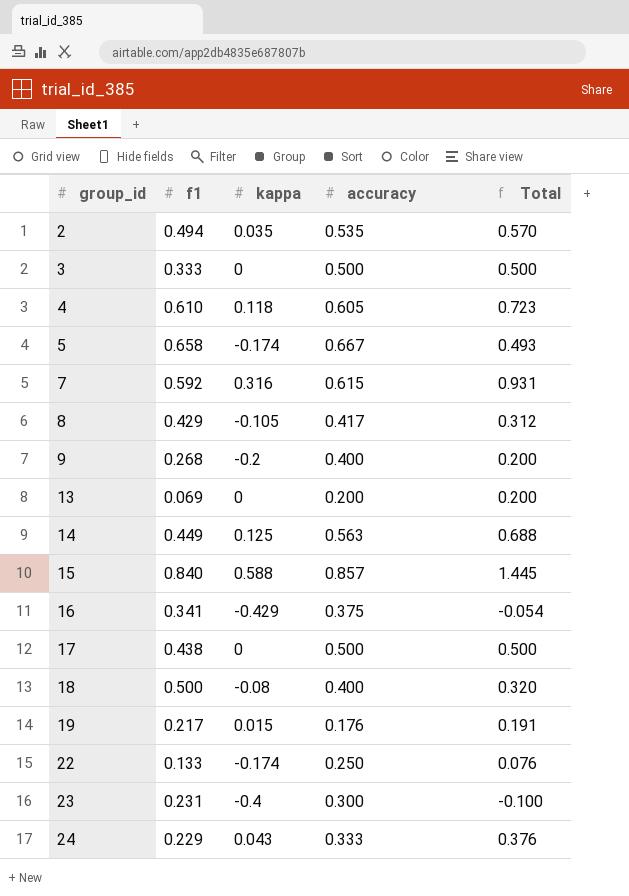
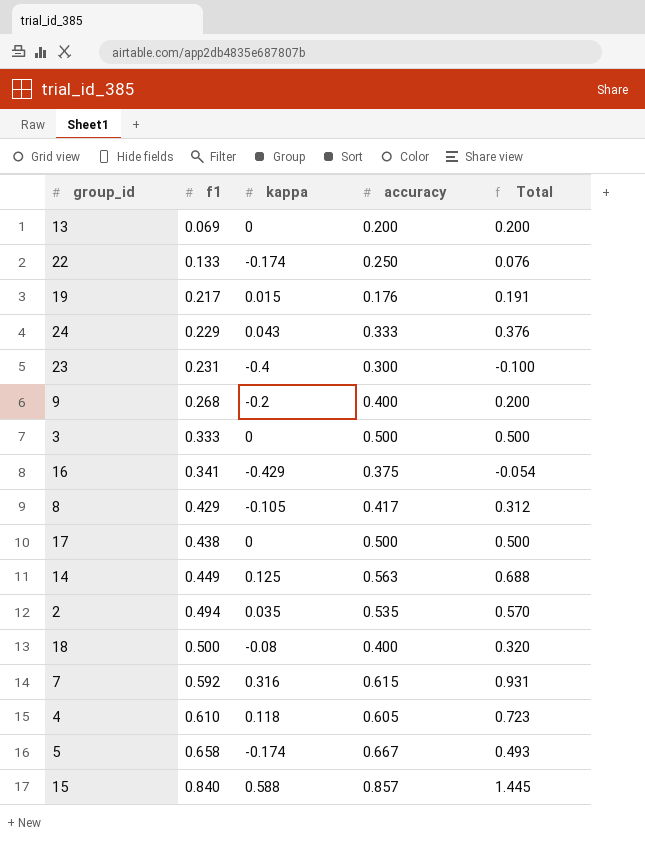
row order: group_id ascending -> f1 ascending

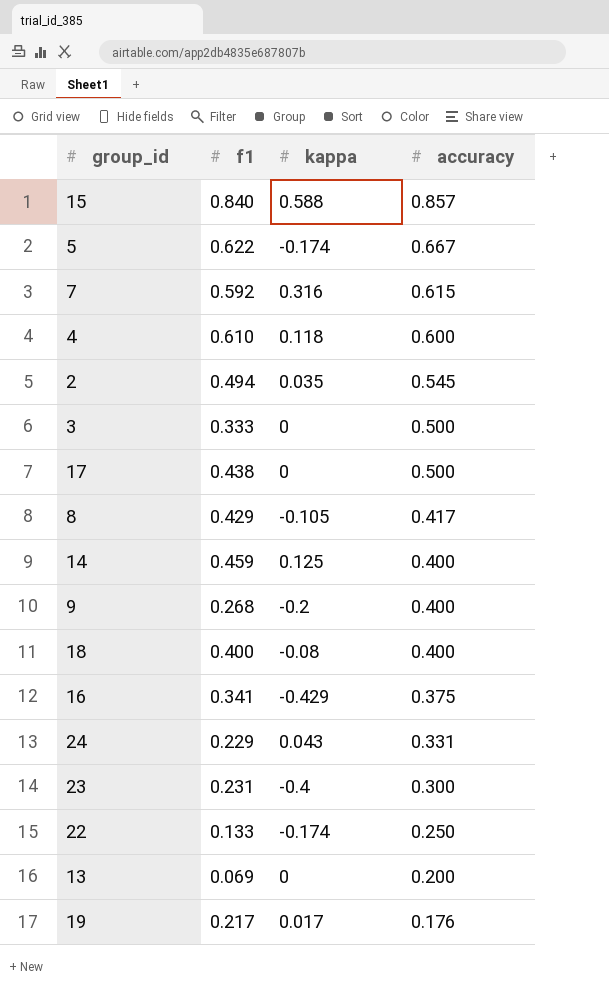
row order: f1 ascending -> accuracy descending
column Total | formula: [kappa] + [accuracy] -> none
5 | f1: 0.658 -> 0.622
4 | accuracy: 0.605 -> 0.600
2 | accuracy: 0.535 -> 0.545
14 | f1: 0.449 -> 0.459
14 | accuracy: 0.563 -> 0.400
18 | f1: 0.500 -> 0.400
24 | accuracy: 0.333 -> 0.331
19 | kappa: 0.015 -> 0.017

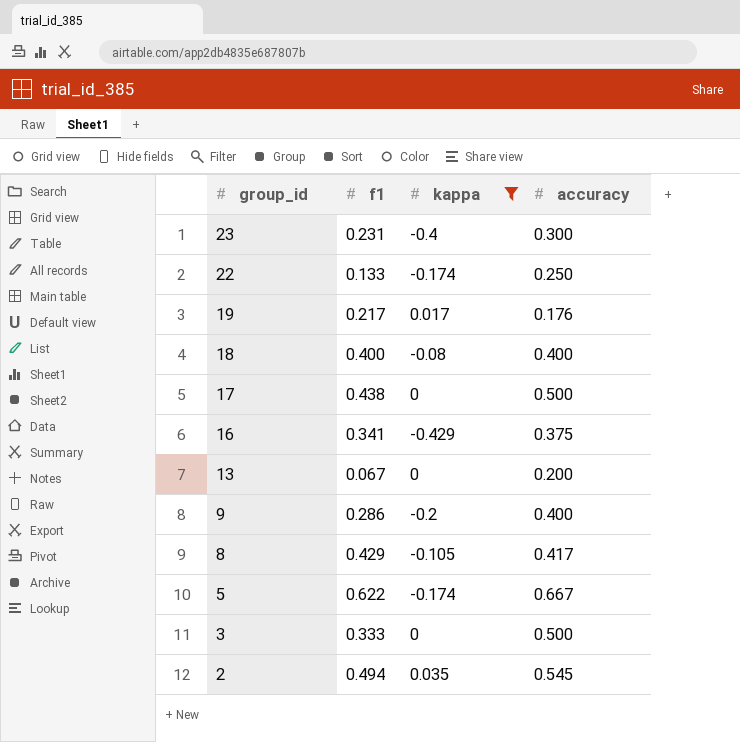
filter: none -> kappa <= 0.035
row order: accuracy descending -> group_id descending
13 | f1: 0.069 -> 0.067
9 | f1: 0.268 -> 0.286

